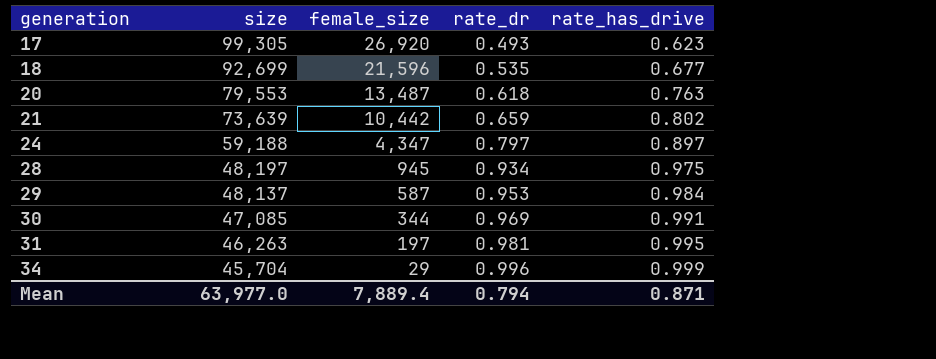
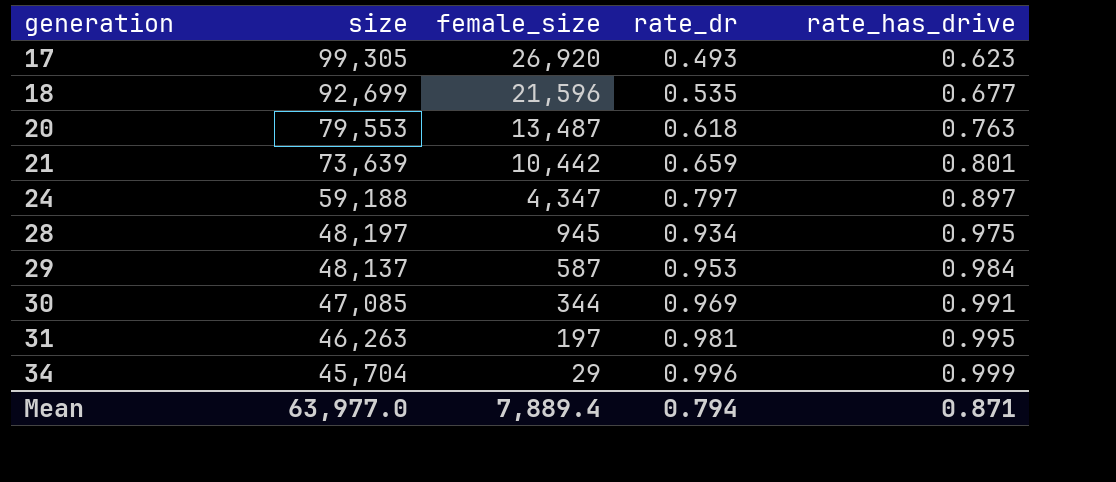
21 | rate_has_drive: 0.802 -> 0.801

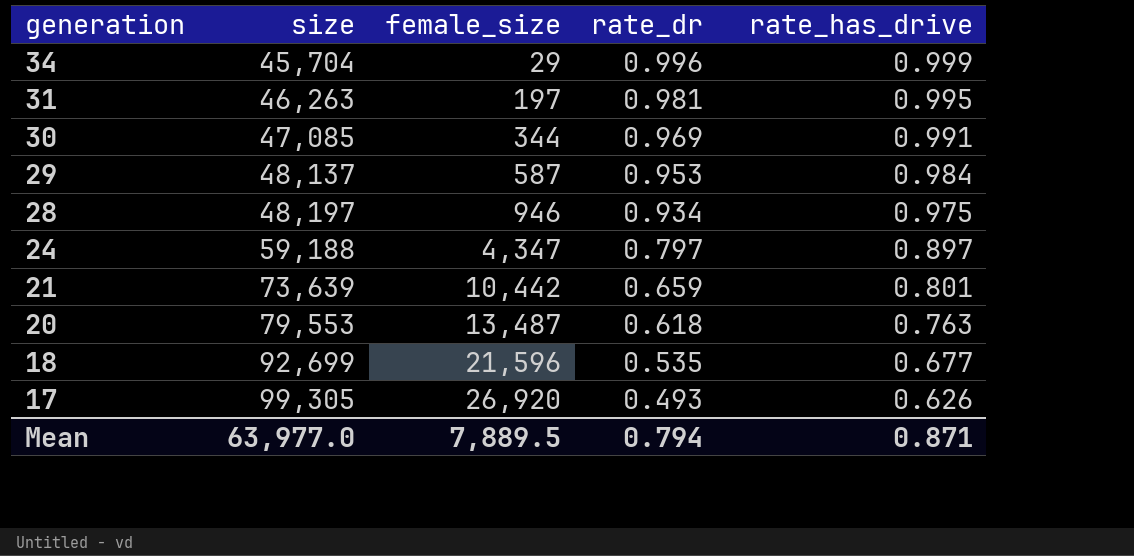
row order: generation ascending -> generation descending
28 | female_size: 945 -> 946
17 | rate_has_drive: 0.623 -> 0.626
Mean | female_size: 7,889.4 -> 7,889.5

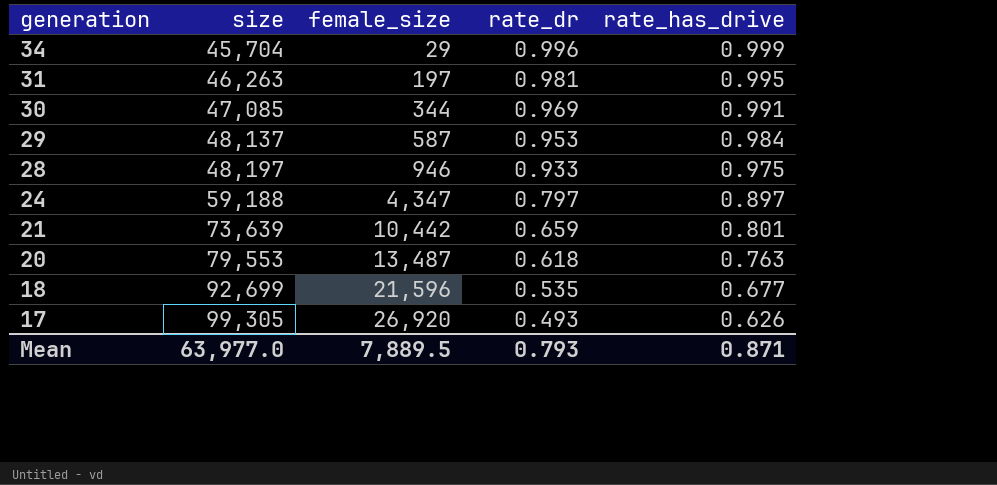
28 | rate_dr: 0.934 -> 0.933
Mean | rate_dr: 0.794 -> 0.793

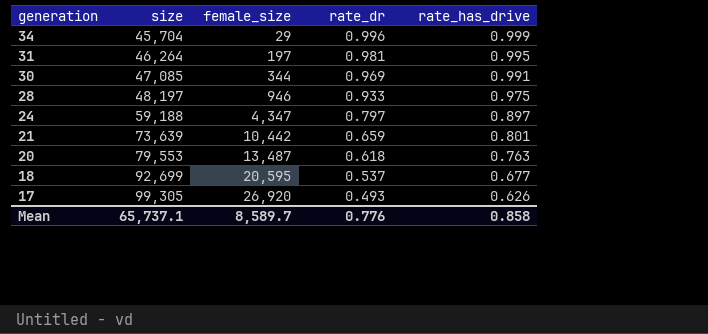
row 29: 48,137 | 587 | 0.953 | 0.984 -> none
31 | size: 46,263 -> 46,264
18 | female_size: 21,596 -> 20,595
18 | rate_dr: 0.535 -> 0.537
Mean | size: 63,977.0 -> 65,737.1
Mean | female_size: 7,889.5 -> 8,589.7
Mean | rate_dr: 0.793 -> 0.776
Mean | rate_has_drive: 0.871 -> 0.858

